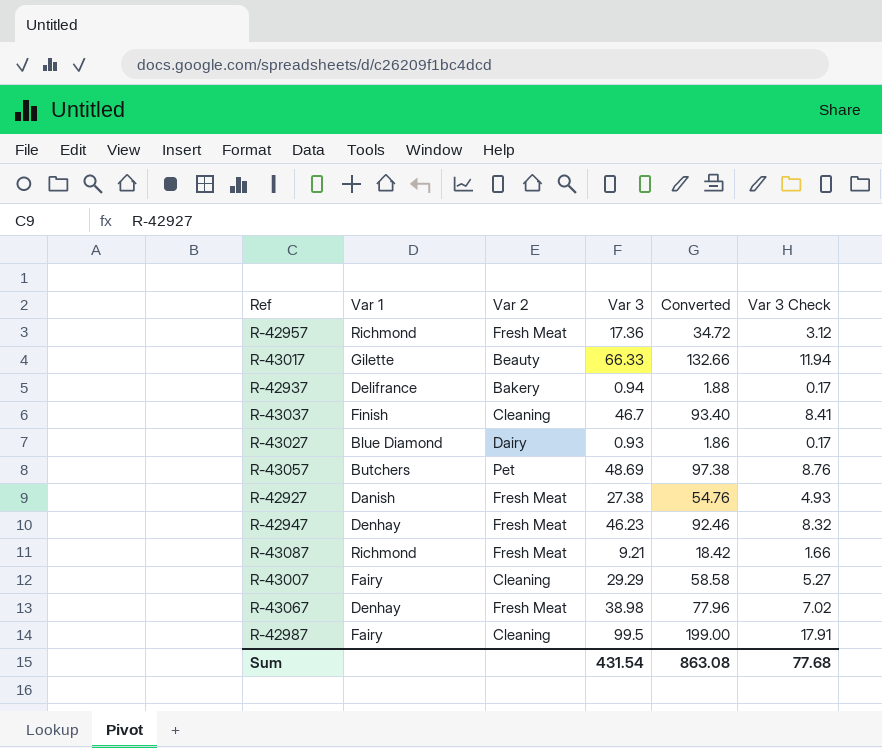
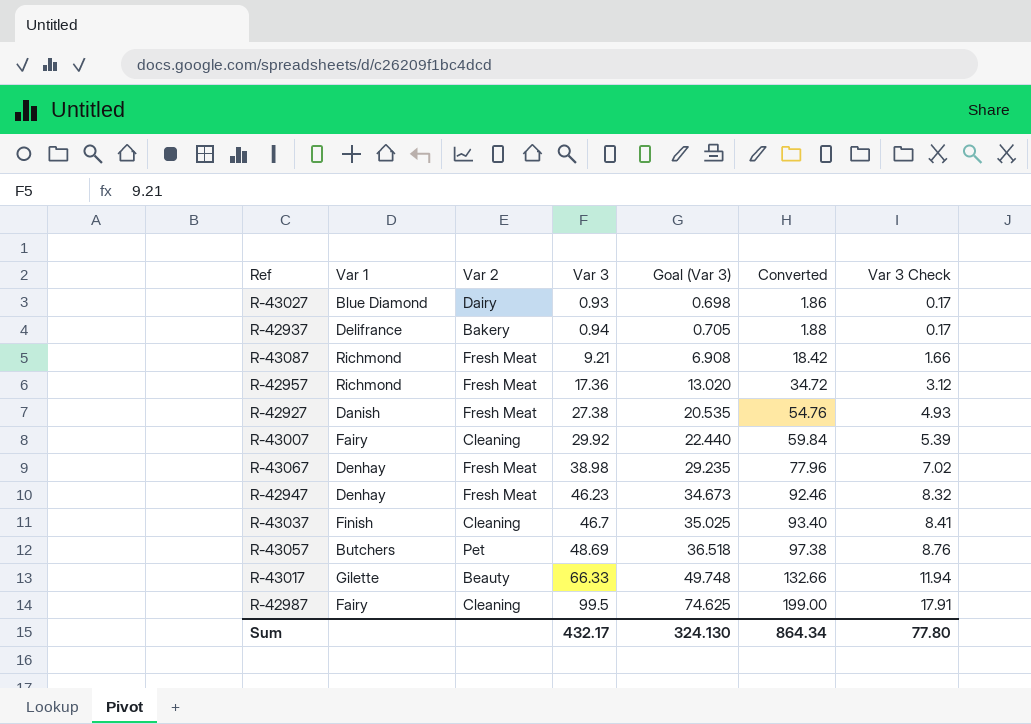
row order: none -> Var 3 ascending
column Goal (Var 3) | formula: none -> [Var 3] * 0.75
R-43007 | Var 3: 29.29 -> 29.92
R-43007 | Converted: 58.58 -> 59.84
R-43007 | Var 3 Check: 5.27 -> 5.39
Sum | Var 3: 431.54 -> 432.17
Sum | Converted: 863.08 -> 864.34
Sum | Var 3 Check: 77.68 -> 77.80

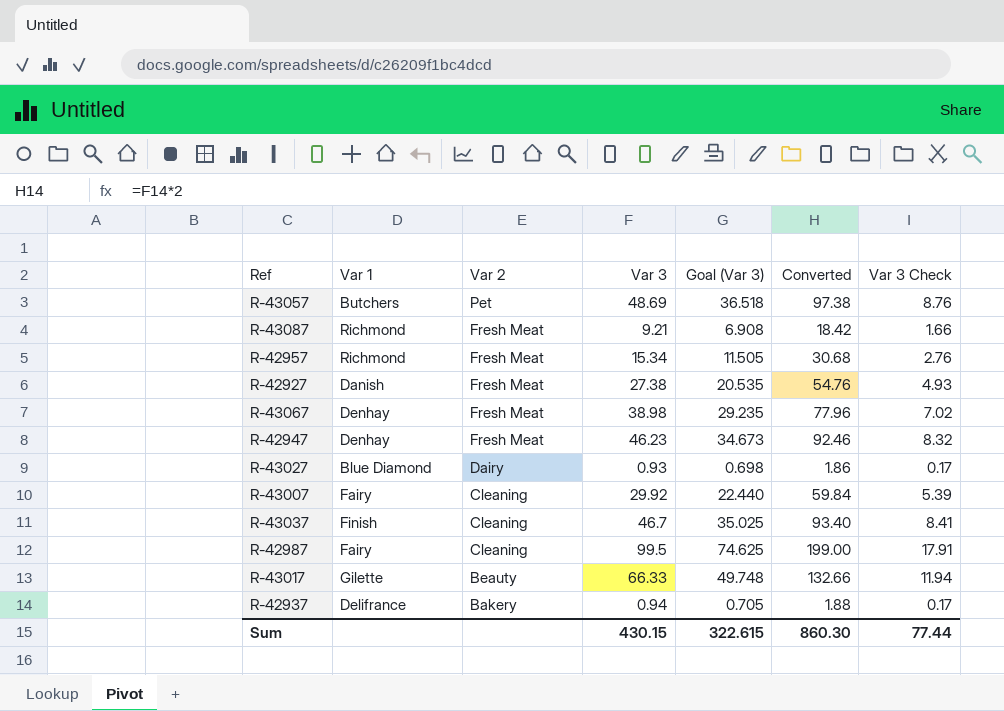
row order: Var 3 ascending -> Var 2 descending
R-42957 | Var 3: 17.36 -> 15.34
R-42957 | Goal (Var 3): 13.020 -> 11.505
R-42957 | Converted: 34.72 -> 30.68
R-42957 | Var 3 Check: 3.12 -> 2.76
Sum | Var 3: 432.17 -> 430.15
Sum | Goal (Var 3): 324.130 -> 322.615
Sum | Converted: 864.34 -> 860.30
Sum | Var 3 Check: 77.80 -> 77.44

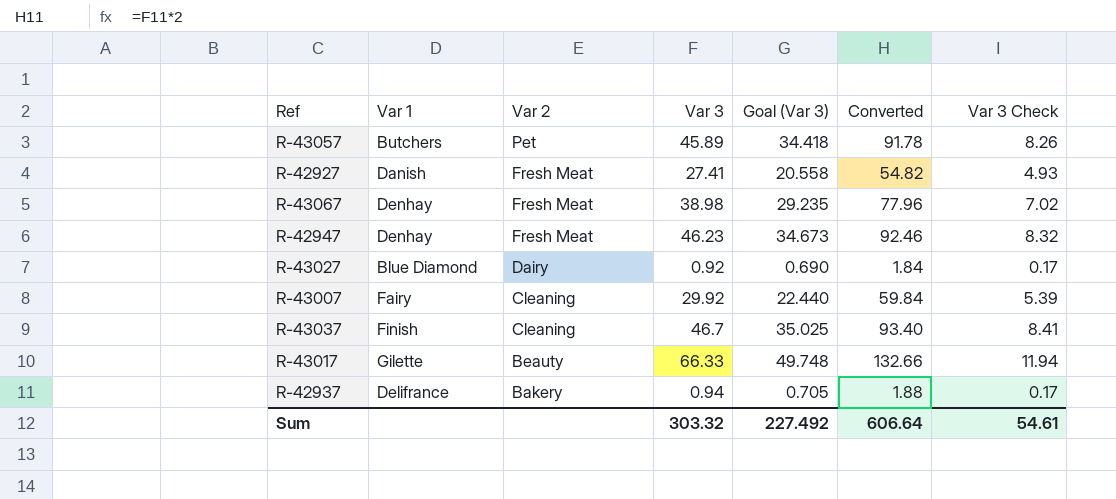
row R-43087: Richmond | Fresh Meat | 9.21 | 6.908 | 18.42 | 1.66 -> none
row R-42957: Richmond | Fresh Meat | 15.34 | 11.505 | 30.68 | 2.76 -> none
row R-42987: Fairy | Cleaning | 99.5 | 74.625 | 199.00 | 17.91 -> none
R-43057 | Var 3: 48.69 -> 45.89
R-43057 | Goal (Var 3): 36.518 -> 34.418
R-43057 | Converted: 97.38 -> 91.78
R-43057 | Var 3 Check: 8.76 -> 8.26
R-42927 | Var 3: 27.38 -> 27.41
R-42927 | Goal (Var 3): 20.535 -> 20.558
R-42927 | Converted: 54.76 -> 54.82
R-43027 | Var 3: 0.93 -> 0.92
R-43027 | Goal (Var 3): 0.698 -> 0.690
R-43027 | Converted: 1.86 -> 1.84
Sum | Var 3: 430.15 -> 303.32
Sum | Goal (Var 3): 322.615 -> 227.492
Sum | Converted: 860.30 -> 606.64
Sum | Var 3 Check: 77.44 -> 54.61

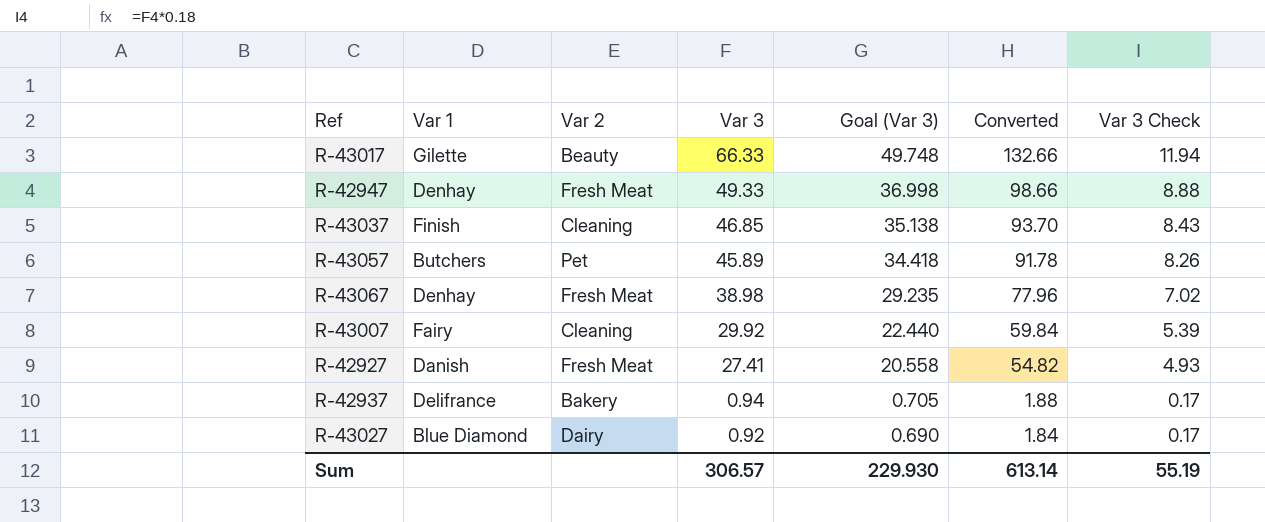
row order: Var 2 descending -> Var 3 descending
R-42947 | Var 3: 46.23 -> 49.33
R-42947 | Goal (Var 3): 34.673 -> 36.998
R-42947 | Converted: 92.46 -> 98.66
R-42947 | Var 3 Check: 8.32 -> 8.88
R-43037 | Var 3: 46.7 -> 46.85
R-43037 | Goal (Var 3): 35.025 -> 35.138
R-43037 | Converted: 93.40 -> 93.70
R-43037 | Var 3 Check: 8.41 -> 8.43
Sum | Var 3: 303.32 -> 306.57
Sum | Goal (Var 3): 227.492 -> 229.930
Sum | Converted: 606.64 -> 613.14
Sum | Var 3 Check: 54.61 -> 55.19

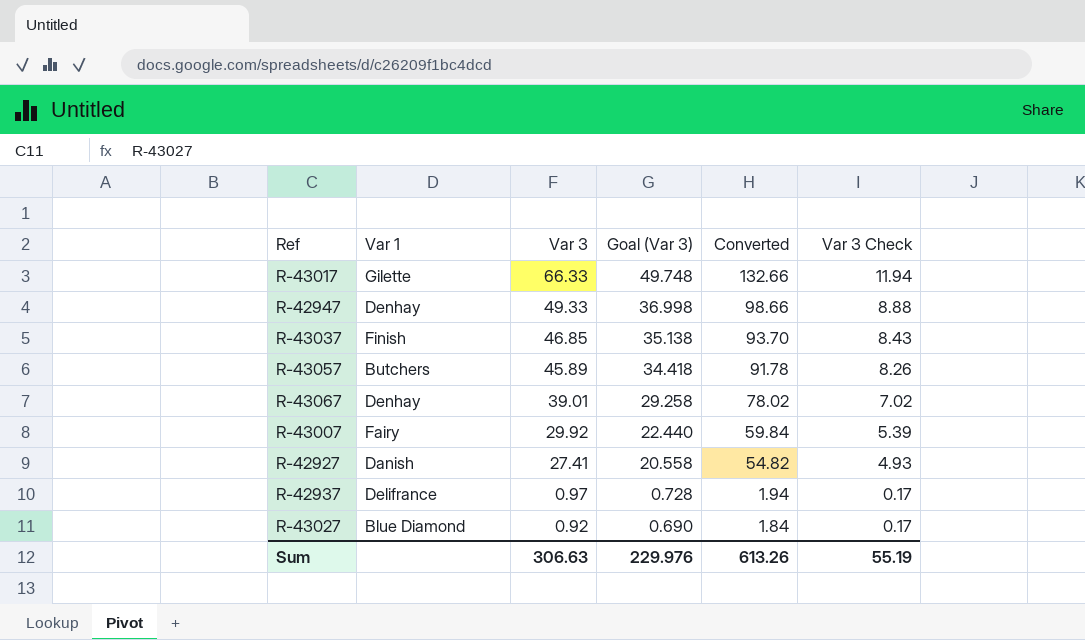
column Var 2 | position: 3 -> none
R-43067 | Var 3: 38.98 -> 39.01
R-43067 | Goal (Var 3): 29.235 -> 29.258
R-43067 | Converted: 77.96 -> 78.02
R-42937 | Var 3: 0.94 -> 0.97
R-42937 | Goal (Var 3): 0.705 -> 0.728
R-42937 | Converted: 1.88 -> 1.94
Sum | Var 3: 306.57 -> 306.63
Sum | Goal (Var 3): 229.930 -> 229.976
Sum | Converted: 613.14 -> 613.26

